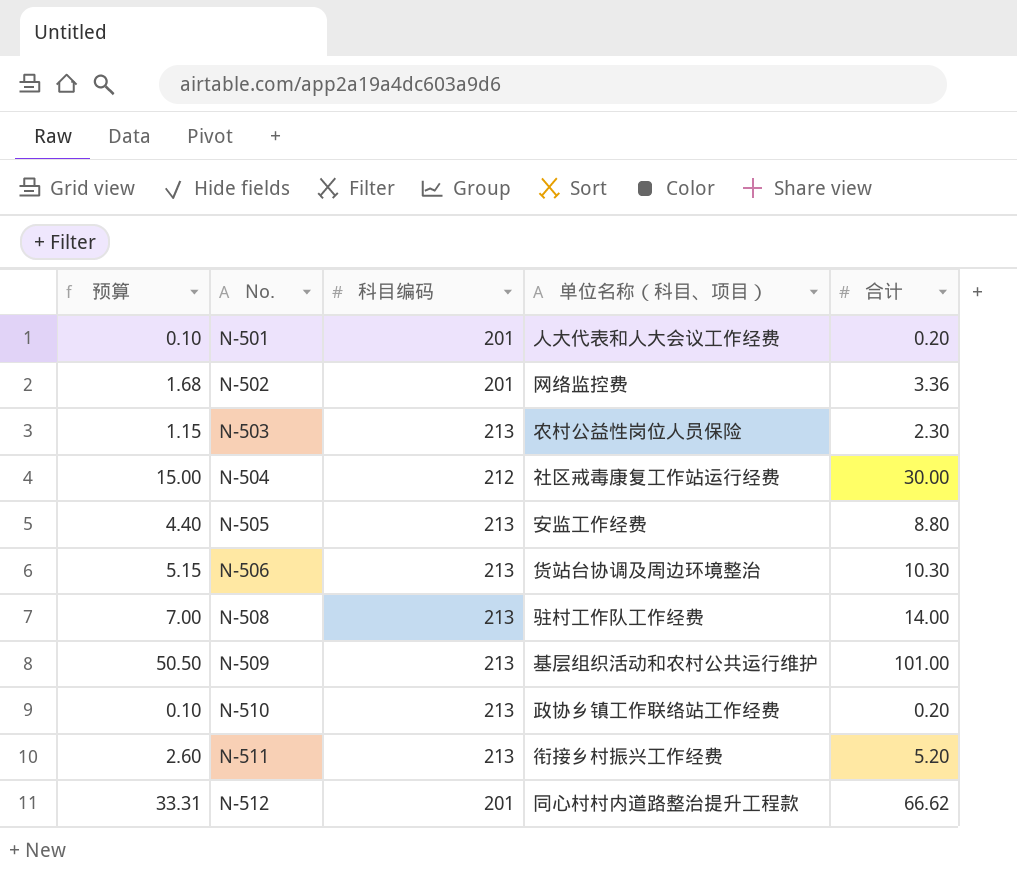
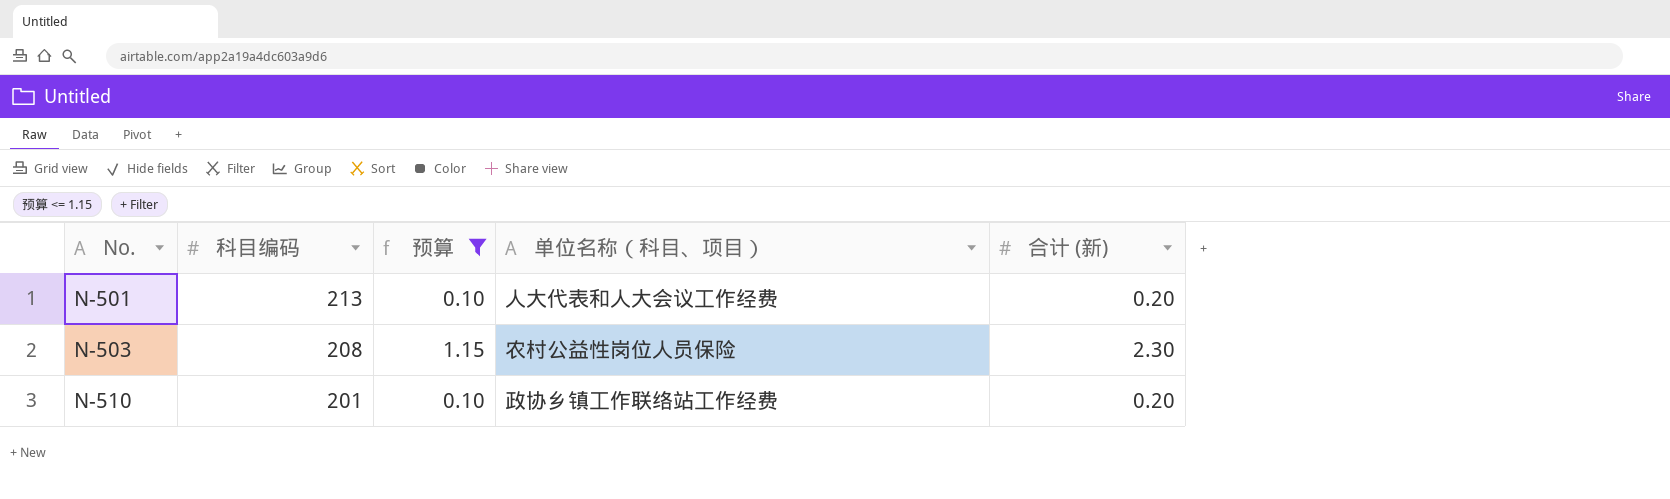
filter: none -> 预算 <= 1.15
column 预算 | position: 1 -> 3
column name: 合计 -> 合计 (新)
N-501 | 科目编码: 201 -> 213
N-503 | 科目编码: 213 -> 208
N-510 | 科目编码: 213 -> 201

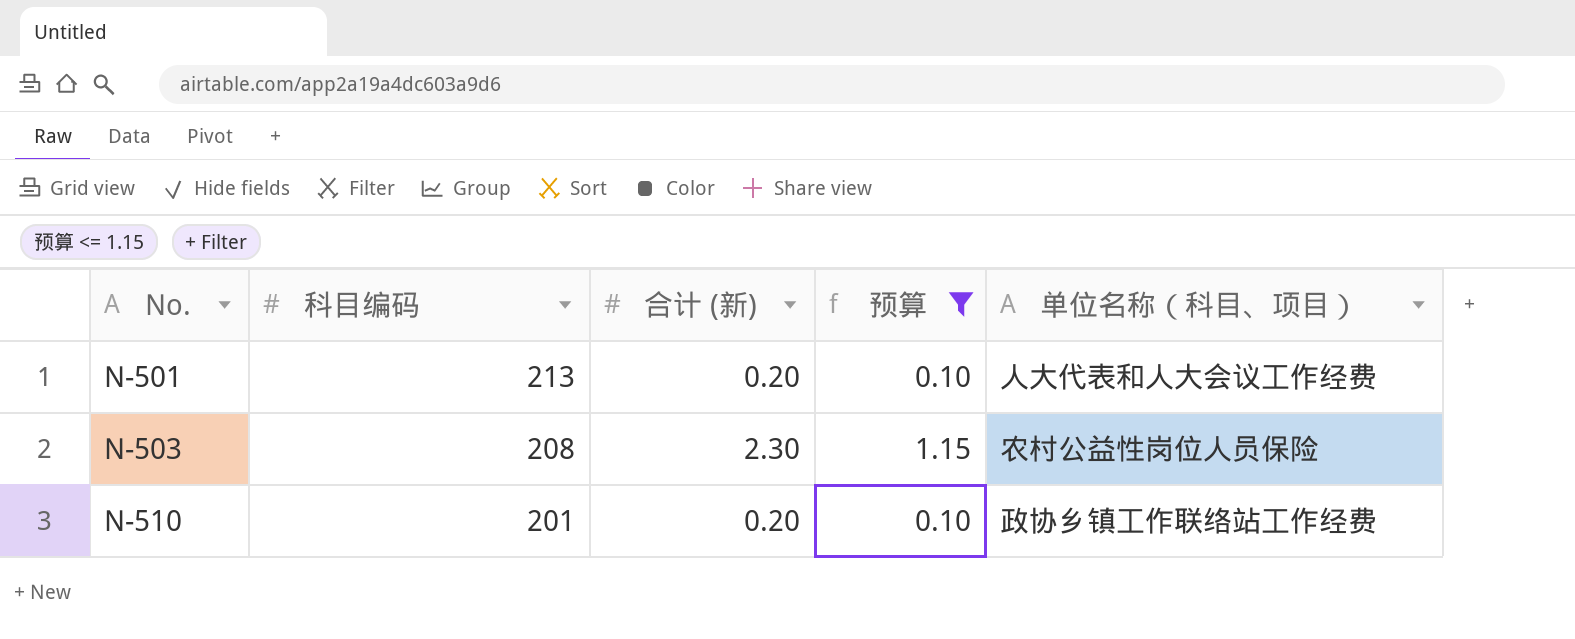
column 合计 (新) | position: 5 -> 3

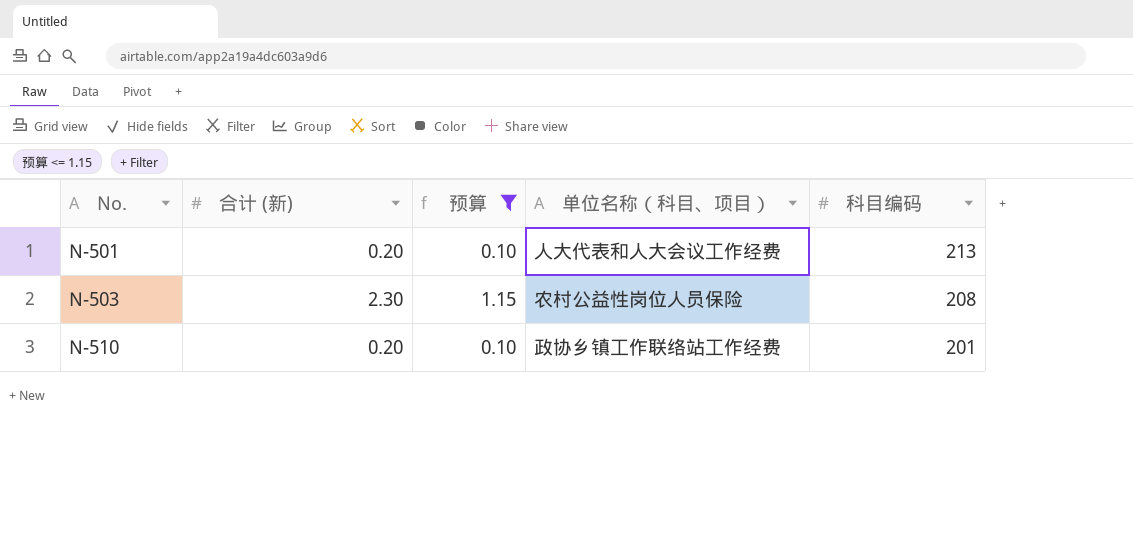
column 科目编码 | position: 2 -> 5

